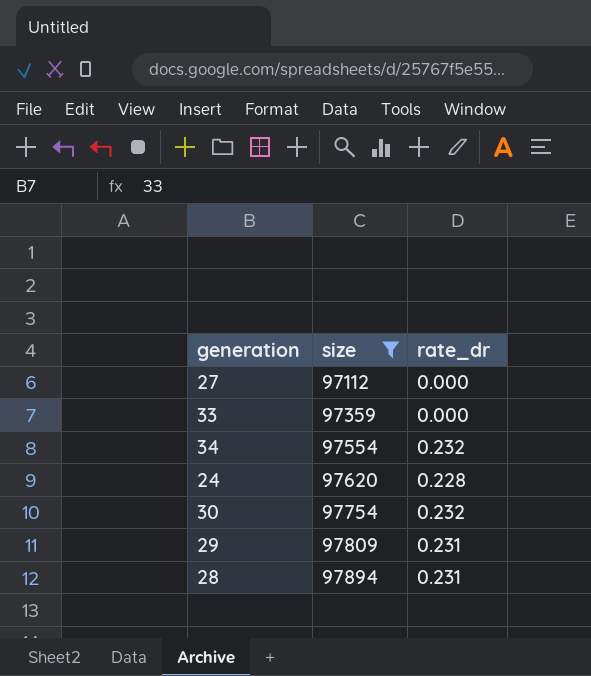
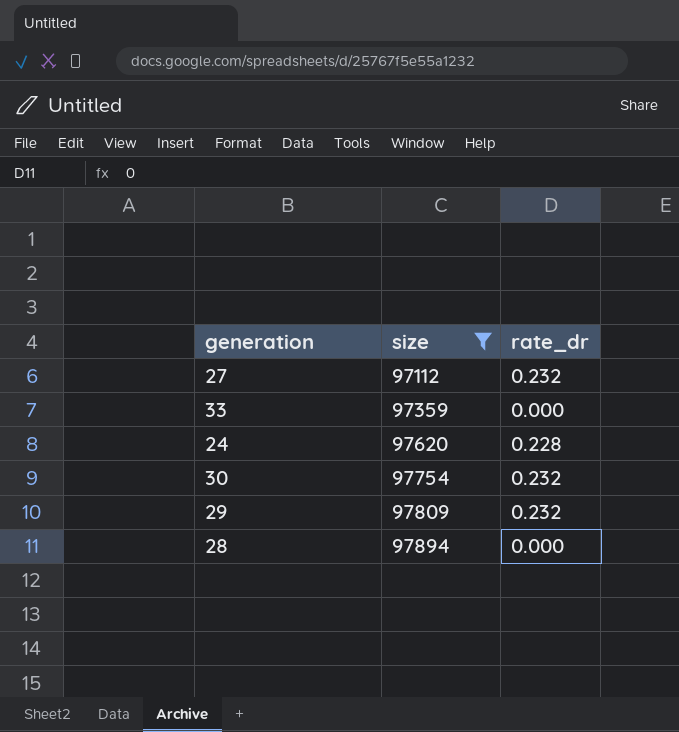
row 34: 97554 | 0.232 -> none
27 | rate_dr: 0.000 -> 0.232
29 | rate_dr: 0.231 -> 0.232
28 | rate_dr: 0.231 -> 0.000

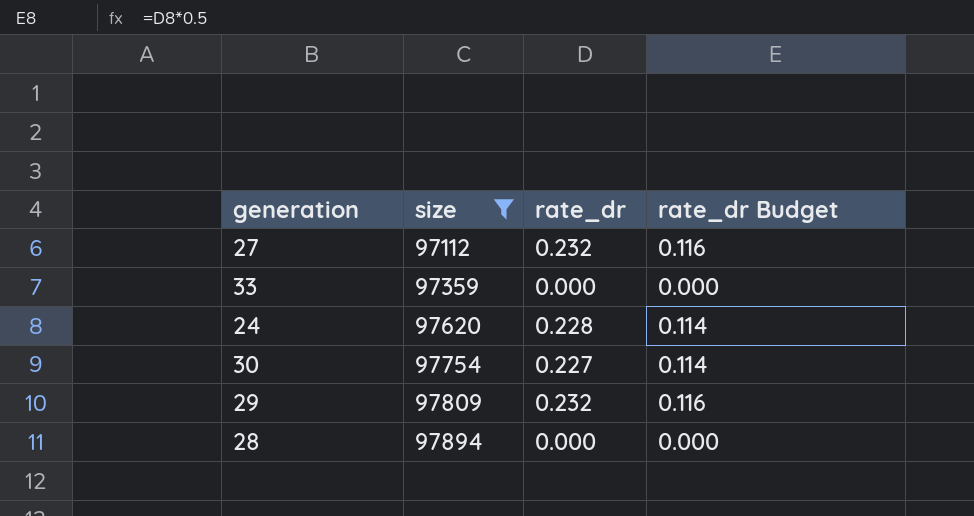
column rate_dr Budget | formula: none -> [rate_dr] * 0.5
30 | rate_dr: 0.232 -> 0.227

